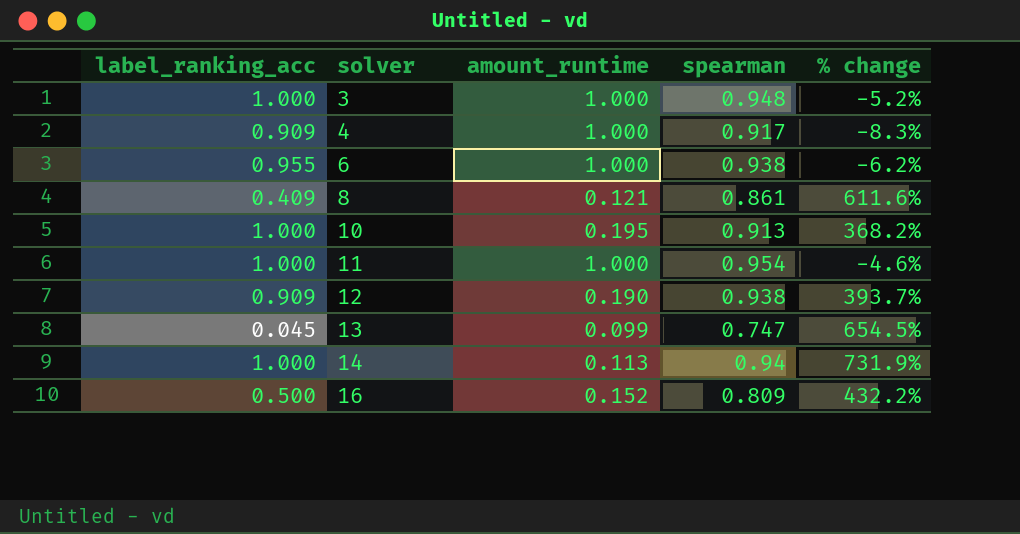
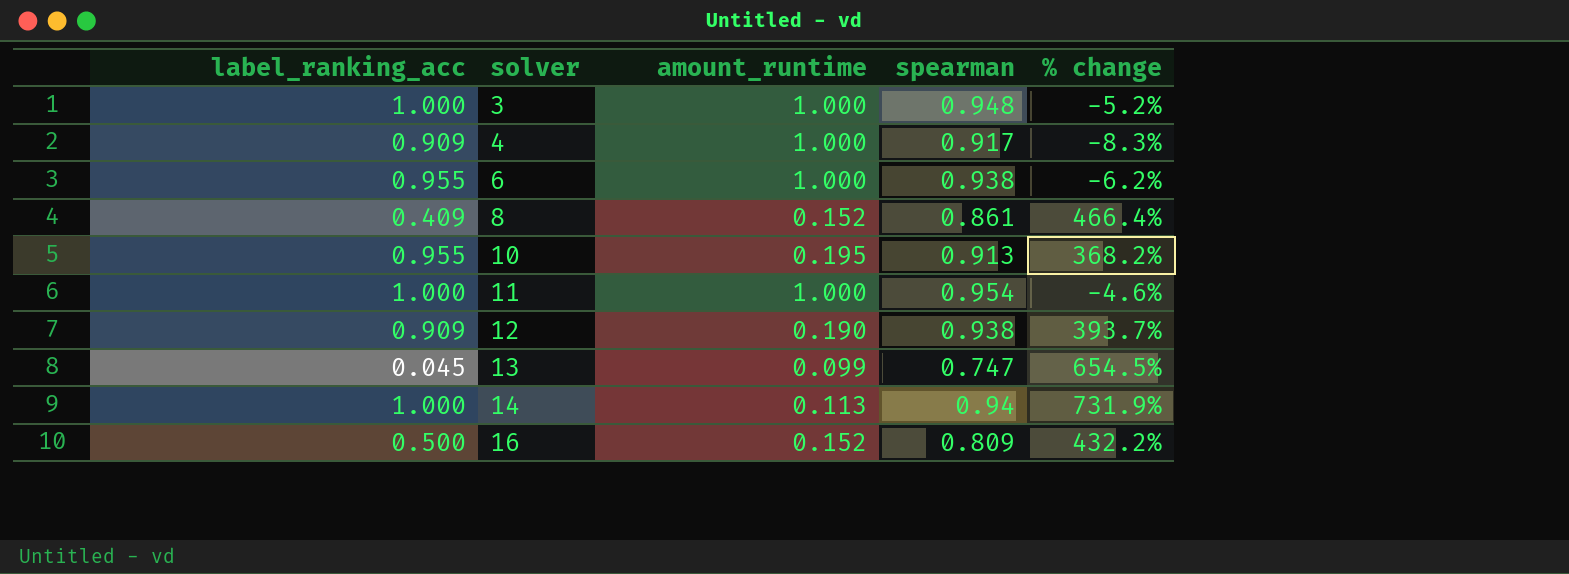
8 | amount_runtime: 0.121 -> 0.152
8 | % change: 611.6% -> 466.4%
10 | label_ranking_acc: 1.000 -> 0.955

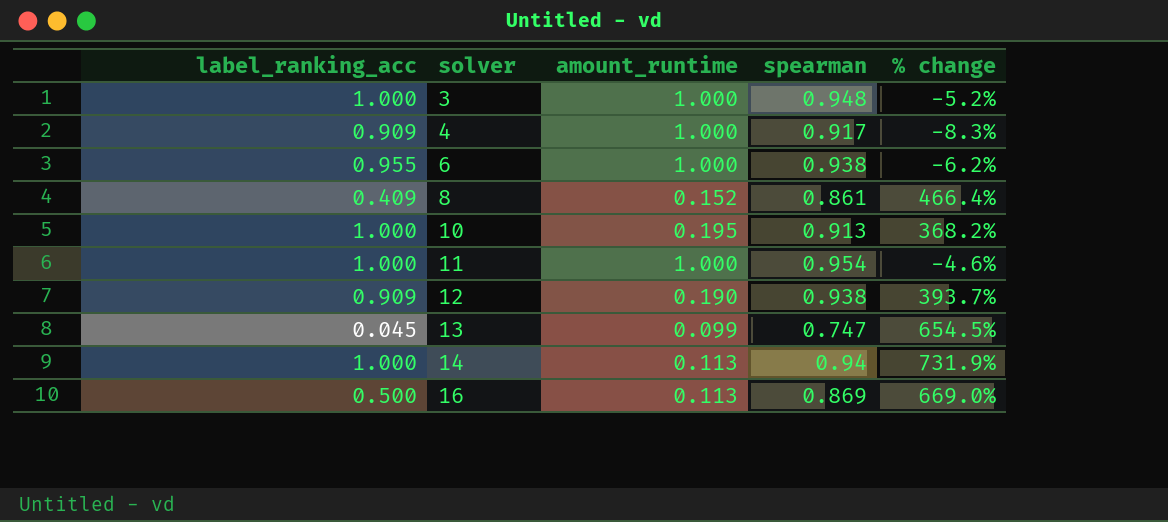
10 | label_ranking_acc: 0.955 -> 1.000
16 | amount_runtime: 0.152 -> 0.113
16 | spearman: 0.809 -> 0.869
16 | % change: 432.2% -> 669.0%

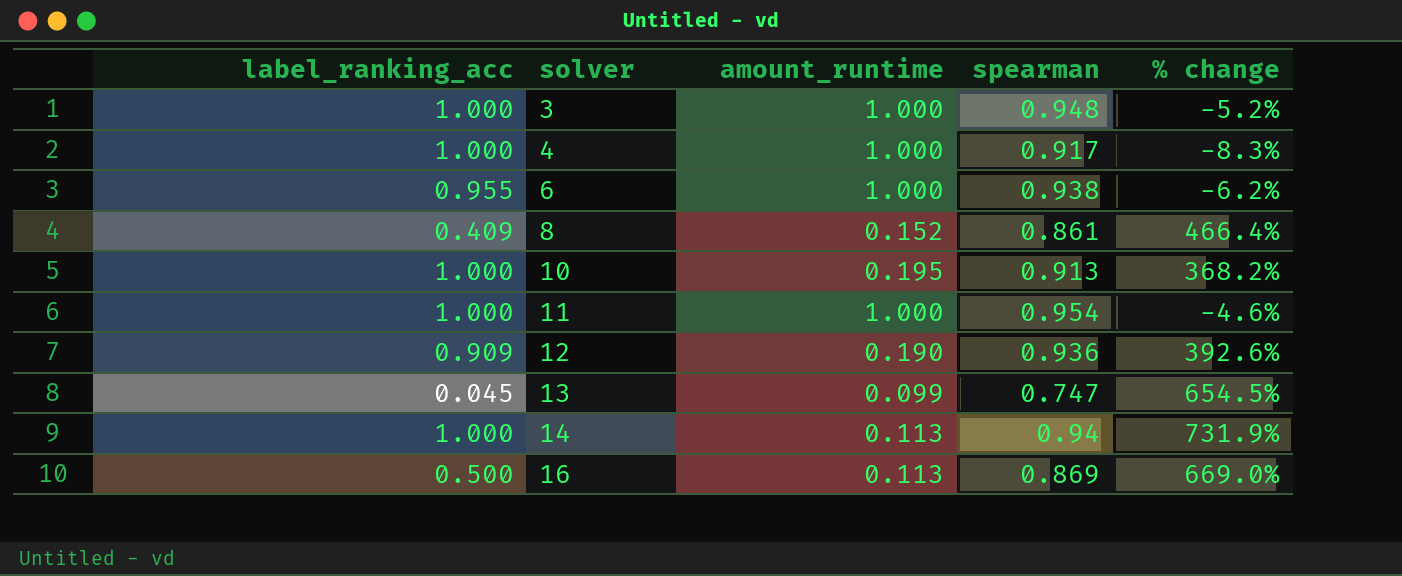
4 | label_ranking_acc: 0.909 -> 1.000
12 | spearman: 0.938 -> 0.936
12 | % change: 393.7% -> 392.6%

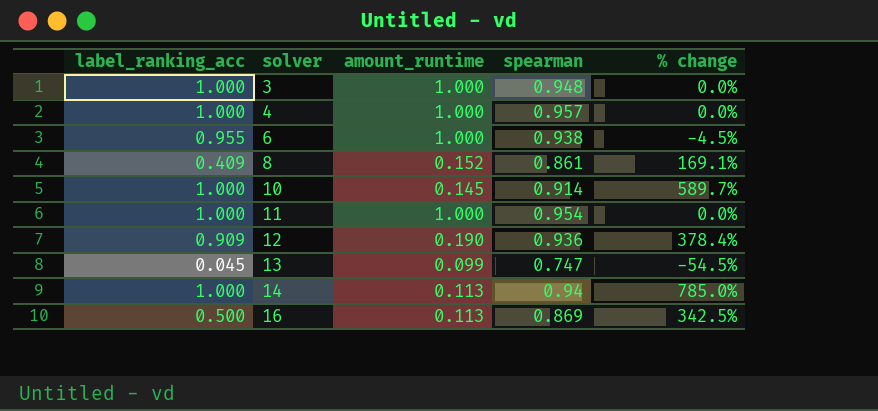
column % change | formula: ([spearman] - [amount_runtime]) / [amount_runtime] -> ([label_ranking_acc] - [amount_runtime]) / [amount_runtime]
4 | spearman: 0.917 -> 0.957
10 | amount_runtime: 0.195 -> 0.145
10 | spearman: 0.913 -> 0.914

